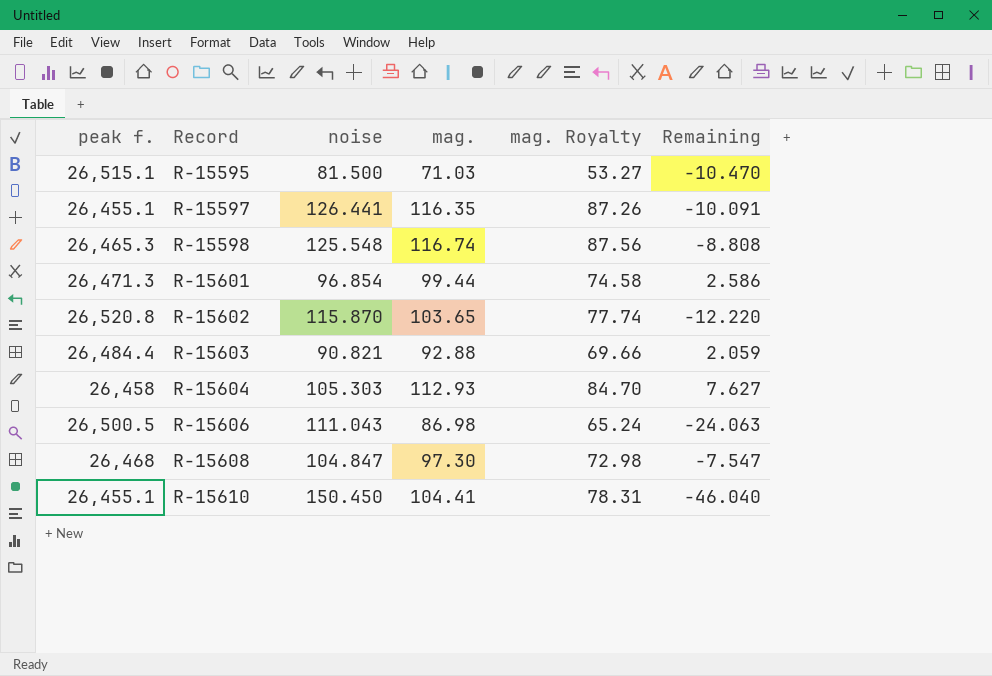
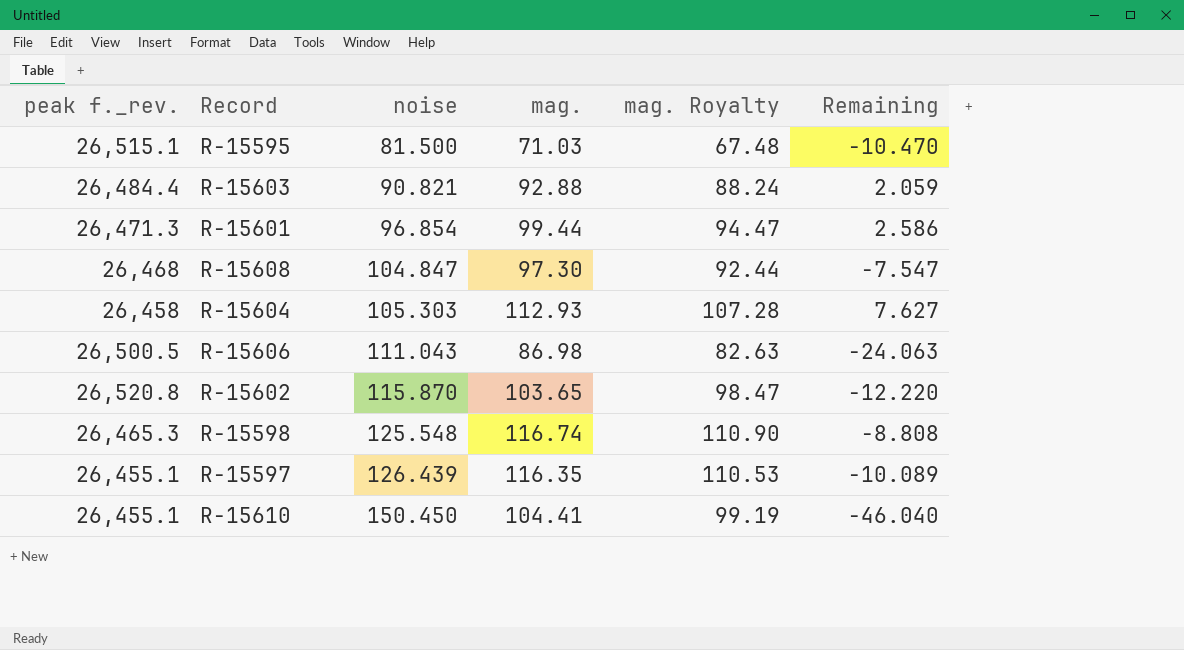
row order: Record ascending -> noise ascending
column name: peak f. -> peak f._rev.
column mag. Royalty | formula: [mag.] * 0.75 -> [mag.] * 0.95
R-15597 | noise: 126.441 -> 126.439
R-15597 | Remaining: -10.091 -> -10.089

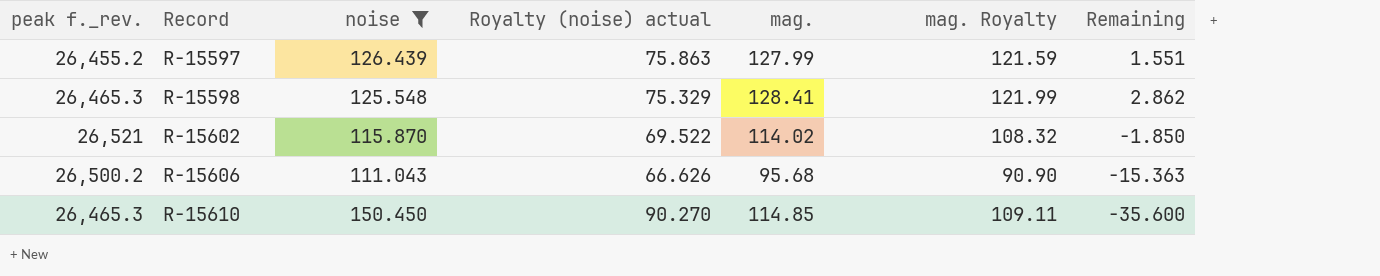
filter: none -> noise >= 111.043
row order: noise ascending -> Record ascending
column Royalty (noise) actual | formula: none -> [noise] * 0.6
R-15597 | peak f._rev.: 26,455.1 -> 26,455.2
R-15597 | mag.: 116.35 -> 127.99
R-15597 | mag. Royalty: 110.53 -> 121.59
R-15597 | Remaining: -10.089 -> 1.551
R-15598 | mag.: 116.74 -> 128.41
R-15598 | mag. Royalty: 110.90 -> 121.99
R-15598 | Remaining: -8.808 -> 2.862
R-15602 | peak f._rev.: 26,520.8 -> 26,521
R-15602 | mag.: 103.65 -> 114.02
R-15602 | mag. Royalty: 98.47 -> 108.32
R-15602 | Remaining: -12.220 -> -1.850
R-15606 | peak f._rev.: 26,500.5 -> 26,500.2
R-15606 | mag.: 86.98 -> 95.68
R-15606 | mag. Royalty: 82.63 -> 90.90
R-15606 | Remaining: -24.063 -> -15.363
R-15610 | peak f._rev.: 26,455.1 -> 26,465.3
R-15610 | mag.: 104.41 -> 114.85
R-15610 | mag. Royalty: 99.19 -> 109.11
R-15610 | Remaining: -46.040 -> -35.600

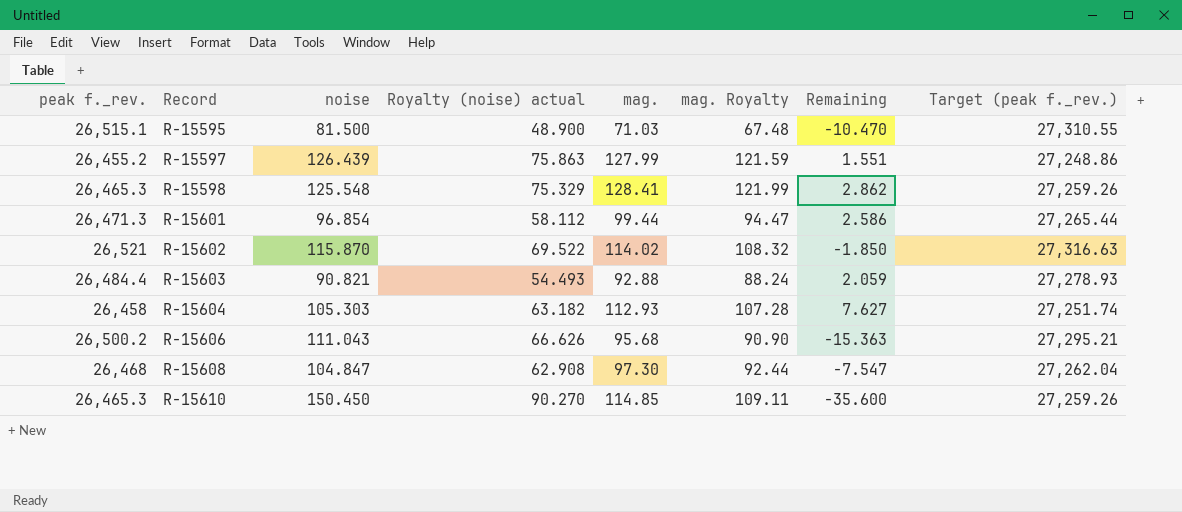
filter: noise >= 111.043 -> none
column Target (peak f._rev.) | formula: none -> [peak f._rev.] * 1.03

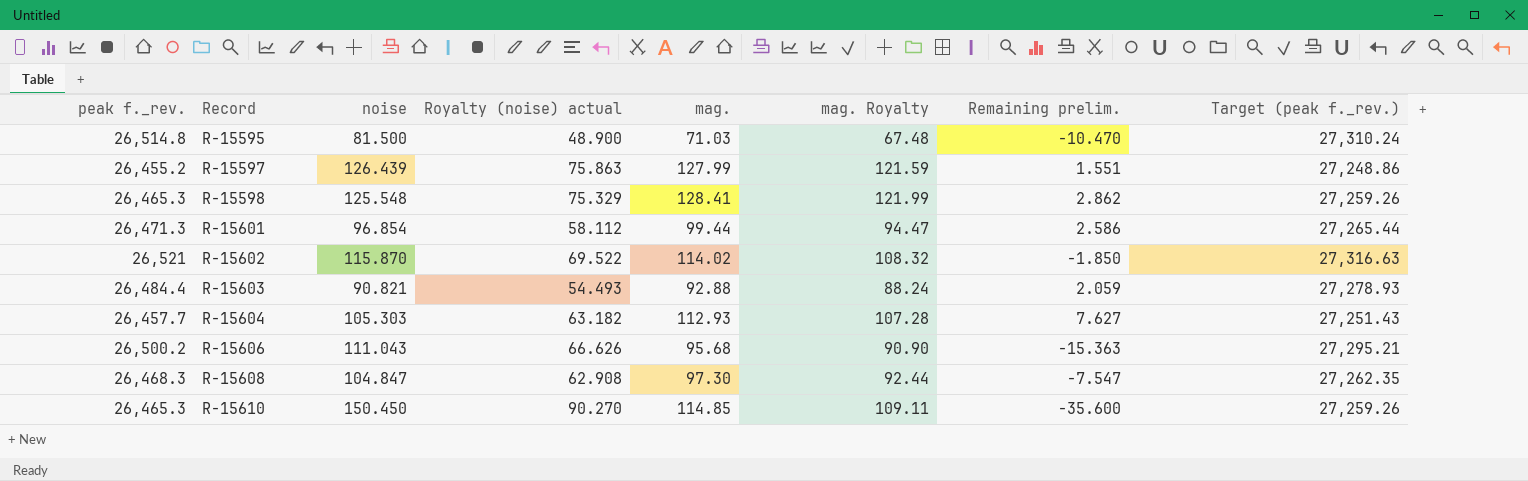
column name: Remaining -> Remaining prelim.
R-15595 | peak f._rev.: 26,515.1 -> 26,514.8
R-15595 | Target (peak f._rev.): 27,310.55 -> 27,310.24
R-15604 | peak f._rev.: 26,458 -> 26,457.7
R-15604 | Target (peak f._rev.): 27,251.74 -> 27,251.43
R-15608 | peak f._rev.: 26,468 -> 26,468.3
R-15608 | Target (peak f._rev.): 27,262.04 -> 27,262.35

